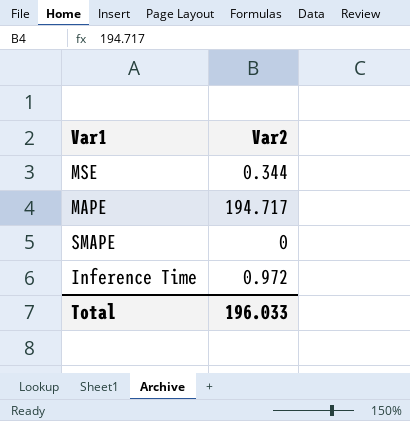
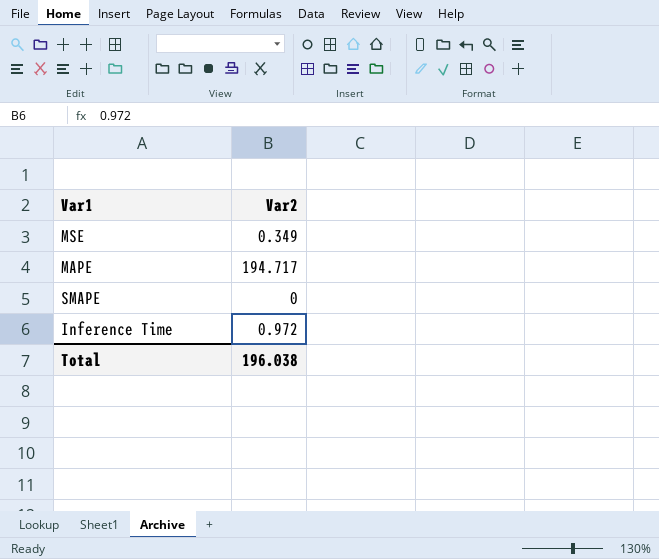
MSE | Var2: 0.344 -> 0.349
Total | Var2: 196.033 -> 196.038

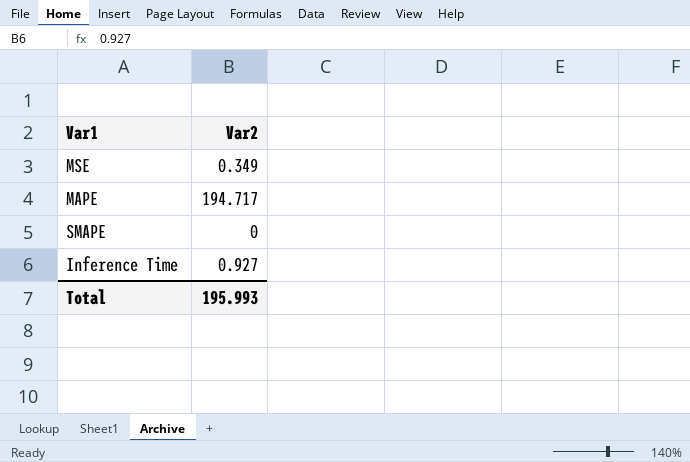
Inference Time | Var2: 0.972 -> 0.927
Total | Var2: 196.038 -> 195.993

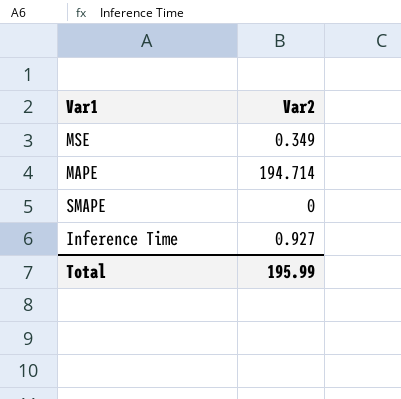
MAPE | Var2: 194.717 -> 194.714
Total | Var2: 195.993 -> 195.99

